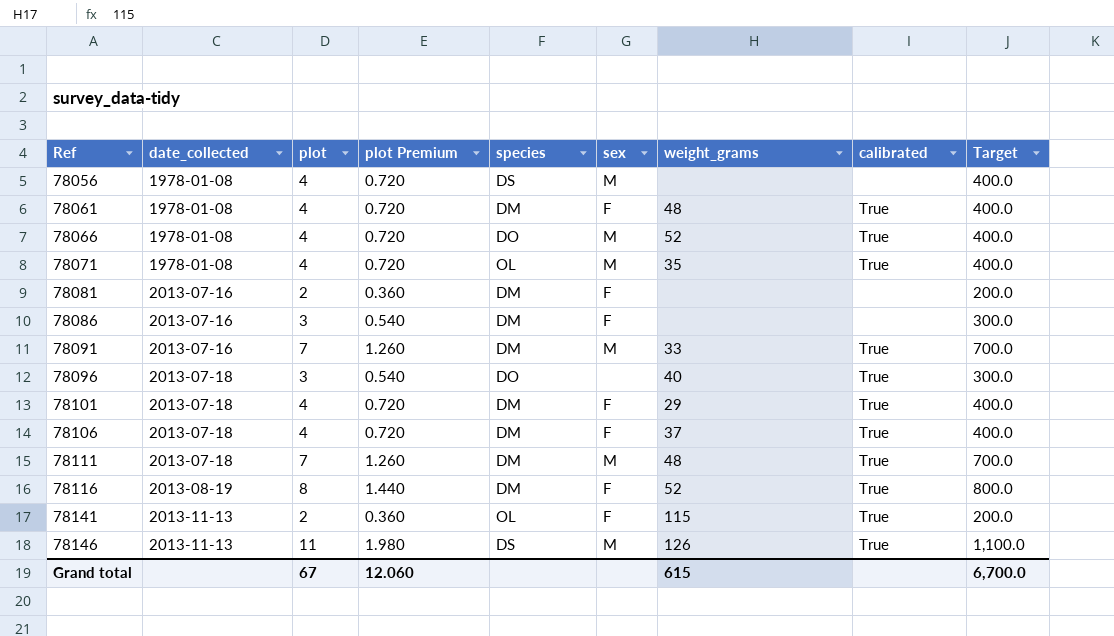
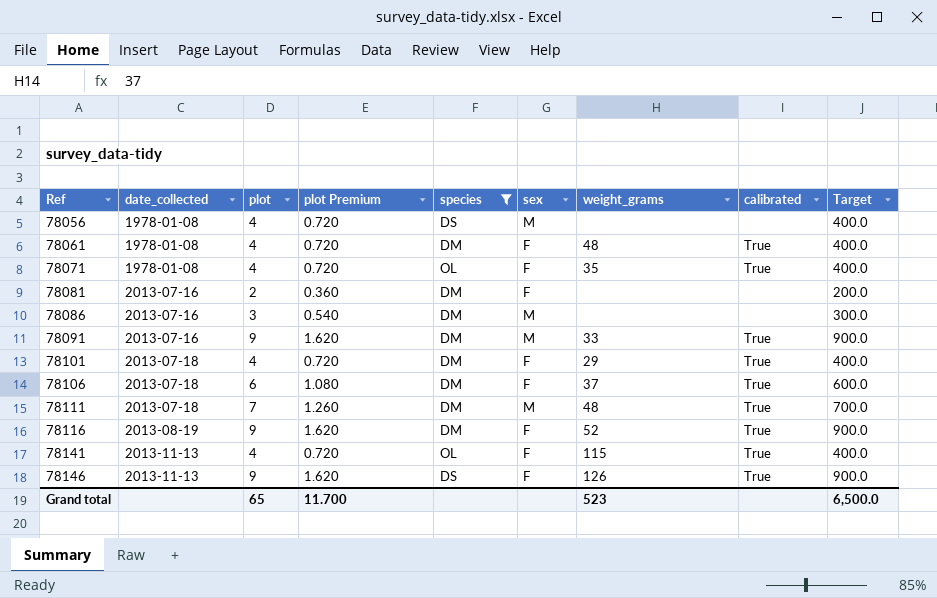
filter: none -> species != DO
78071 | sex: M -> F
78086 | sex: F -> M
78091 | plot: 7 -> 9
78091 | plot Premium: 1.260 -> 1.620
78091 | Target: 700.0 -> 900.0
78106 | plot: 4 -> 6
78106 | plot Premium: 0.720 -> 1.080
78106 | Target: 400.0 -> 600.0
78116 | plot: 8 -> 9
78116 | plot Premium: 1.440 -> 1.620
78116 | Target: 800.0 -> 900.0
78141 | plot: 2 -> 4
78141 | plot Premium: 0.360 -> 0.720
78141 | Target: 200.0 -> 400.0
78146 | plot: 11 -> 9
78146 | plot Premium: 1.980 -> 1.620
78146 | sex: M -> F
78146 | Target: 1,100.0 -> 900.0
Grand total | plot: 67 -> 65
Grand total | plot Premium: 12.060 -> 11.700
Grand total | weight_grams: 615 -> 523
Grand total | Target: 6,700.0 -> 6,500.0

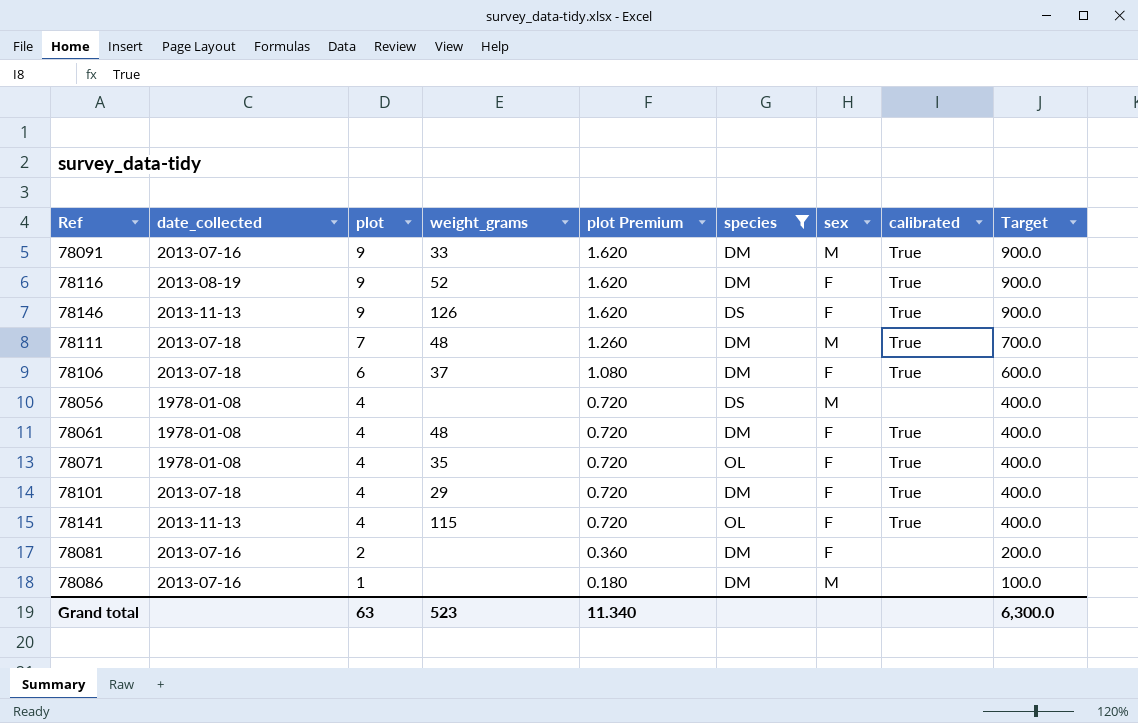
row order: Ref ascending -> plot descending
column weight_grams | position: 7 -> 4
78086 | plot: 3 -> 1
78086 | plot Premium: 0.540 -> 0.180
78086 | Target: 300.0 -> 100.0
Grand total | plot: 65 -> 63
Grand total | plot Premium: 11.700 -> 11.340
Grand total | Target: 6,500.0 -> 6,300.0

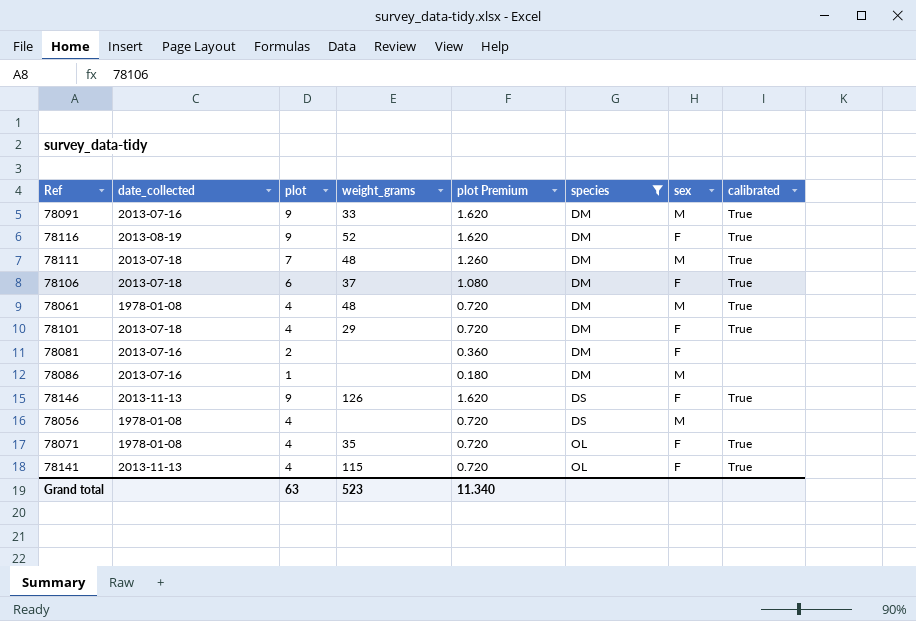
row order: plot descending -> species ascending
column Target | formula: [plot] * 100 -> none
78061 | sex: F -> M

